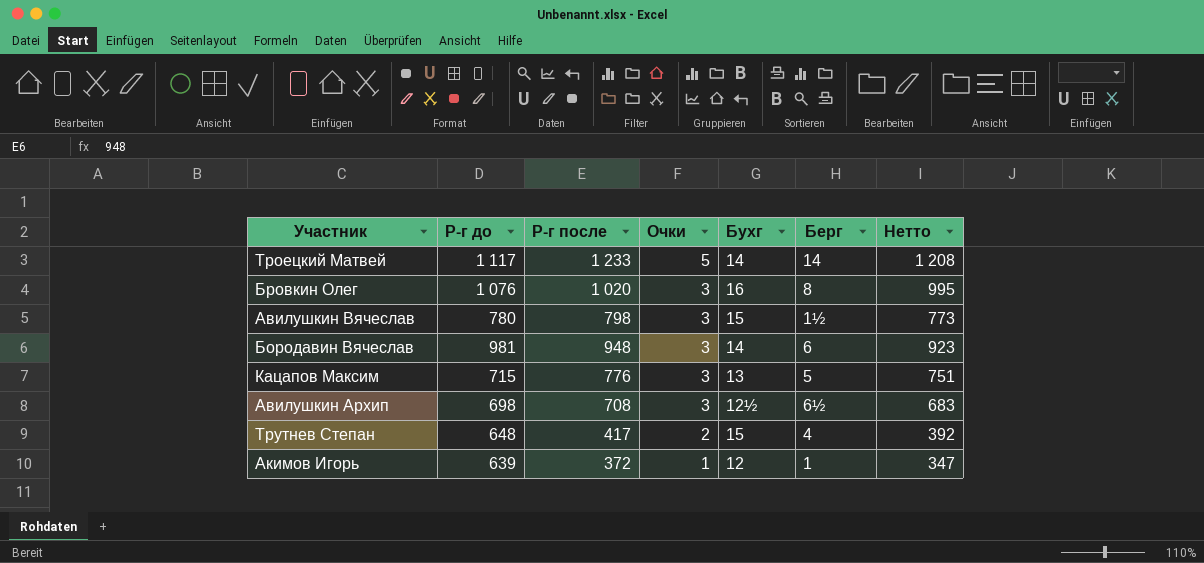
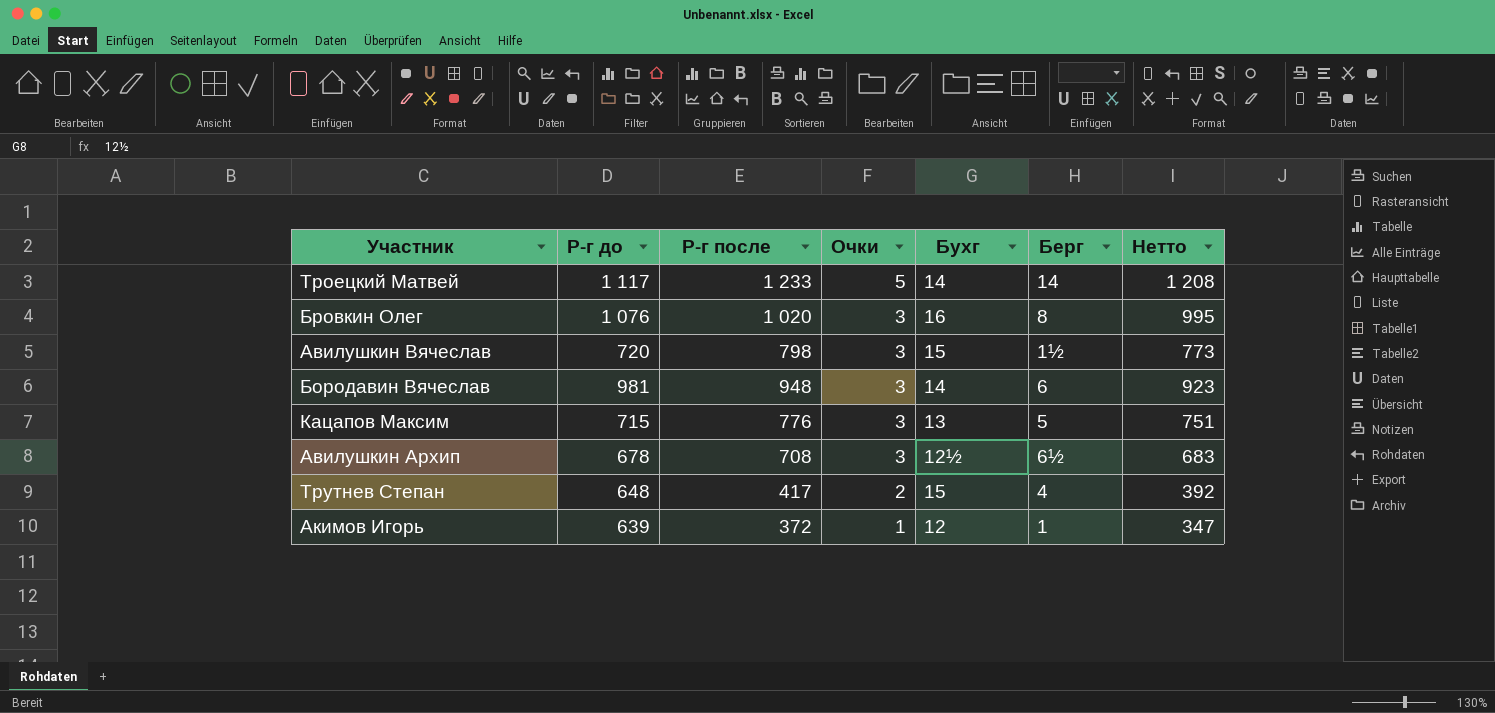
Авилушкин Вячеслав | Р-г до: 780 -> 720
Авилушкин Архип | Р-г до: 698 -> 678

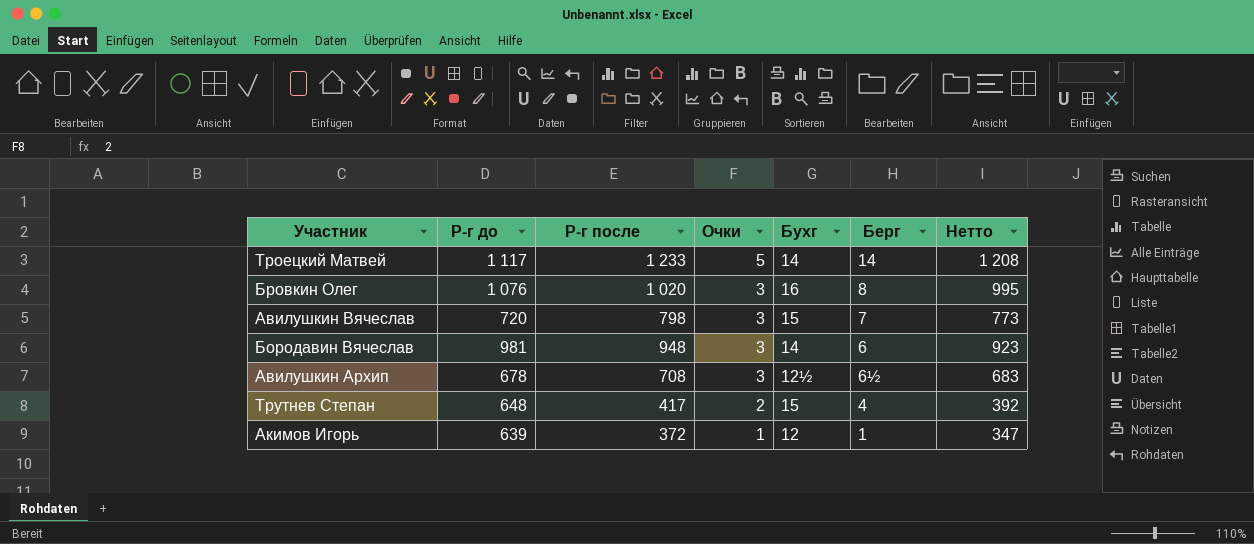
row Кацапов Максим: 715 | 776 | 3 | 13 | 5 | 751 -> none
Авилушкин Вячеслав | Берг: 1½ -> 7

